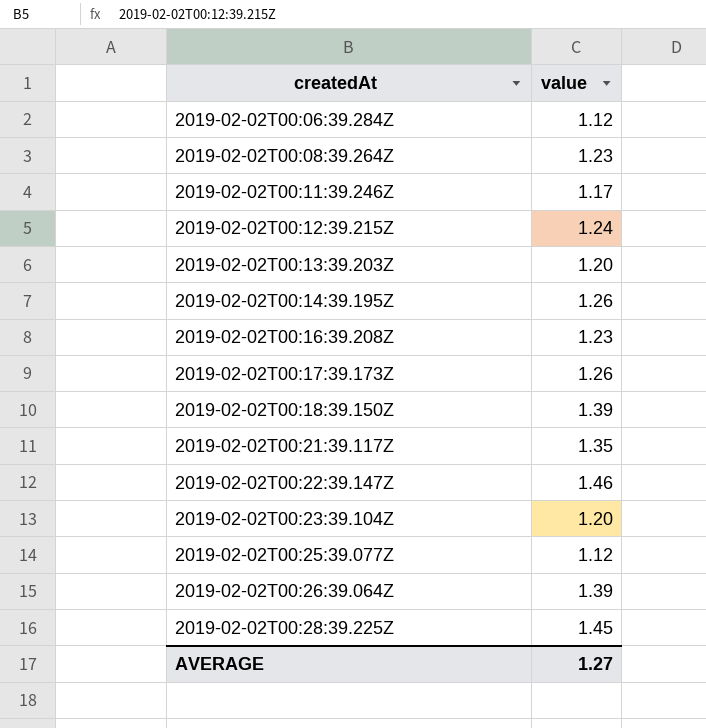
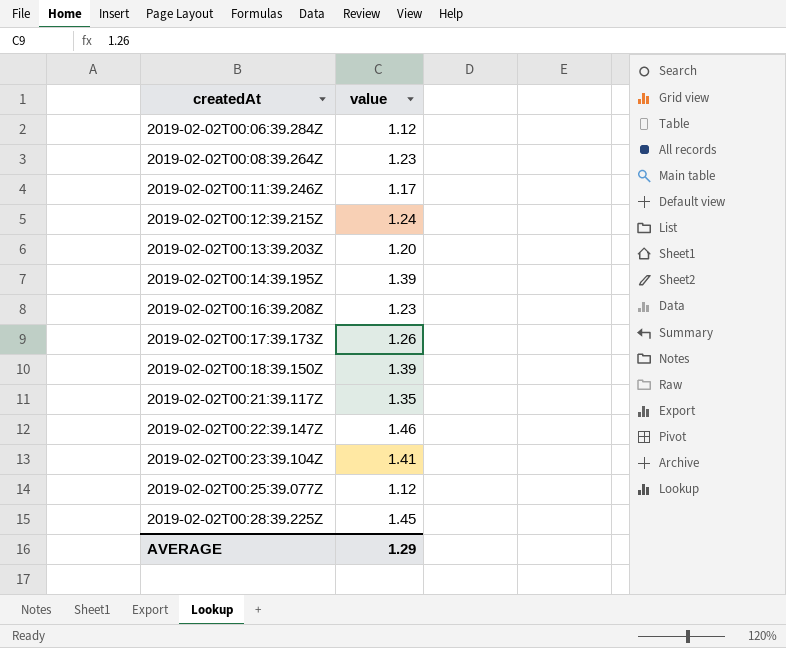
row 2019-02-02T00:26:39.064Z: 1.39 -> none
2019-02-02T00:14:39.195Z | value: 1.26 -> 1.39
2019-02-02T00:23:39.104Z | value: 1.20 -> 1.41
AVERAGE | value: 1.27 -> 1.29

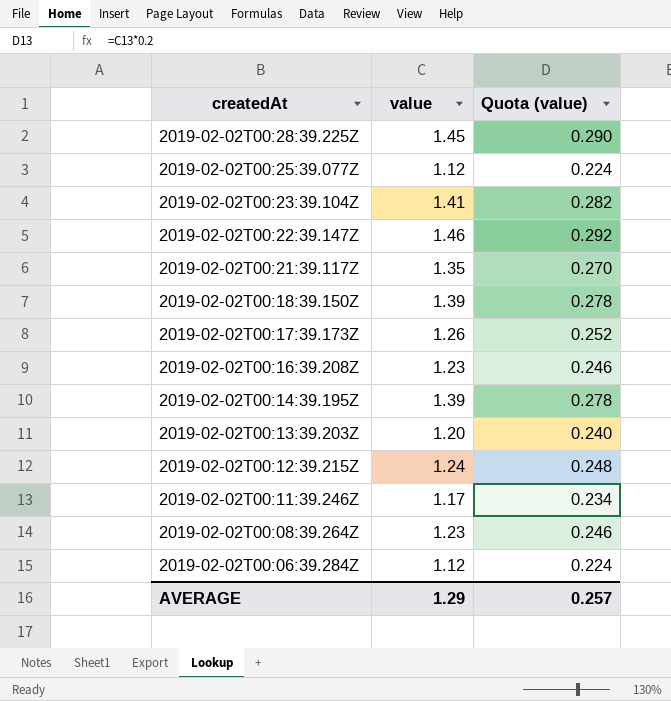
row order: createdAt ascending -> createdAt descending
column Quota (value) | formula: none -> [value] * 0.2

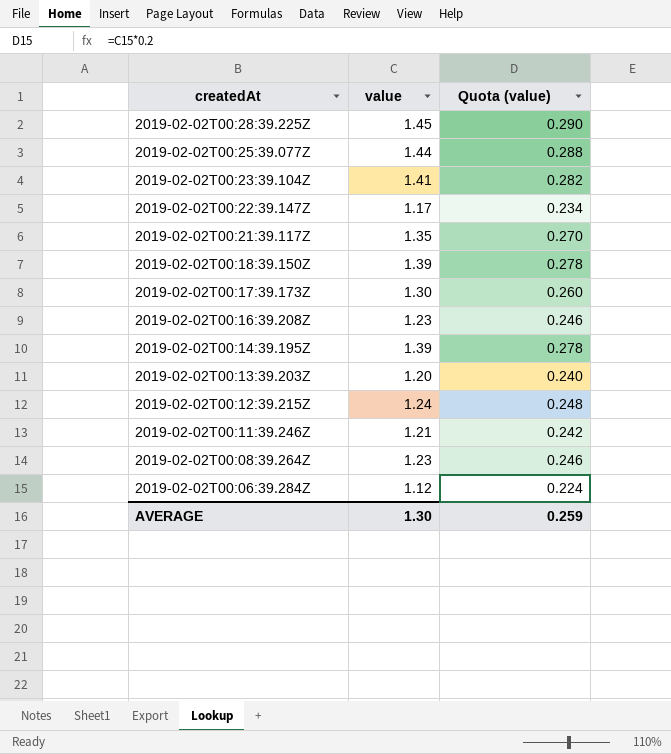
2019-02-02T00:25:39.077Z | value: 1.12 -> 1.44
2019-02-02T00:25:39.077Z | Quota (value): 0.224 -> 0.288
2019-02-02T00:22:39.147Z | value: 1.46 -> 1.17
2019-02-02T00:22:39.147Z | Quota (value): 0.292 -> 0.234
2019-02-02T00:17:39.173Z | value: 1.26 -> 1.30
2019-02-02T00:17:39.173Z | Quota (value): 0.252 -> 0.260
2019-02-02T00:11:39.246Z | value: 1.17 -> 1.21
2019-02-02T00:11:39.246Z | Quota (value): 0.234 -> 0.242
AVERAGE | value: 1.29 -> 1.30
AVERAGE | Quota (value): 0.257 -> 0.259

